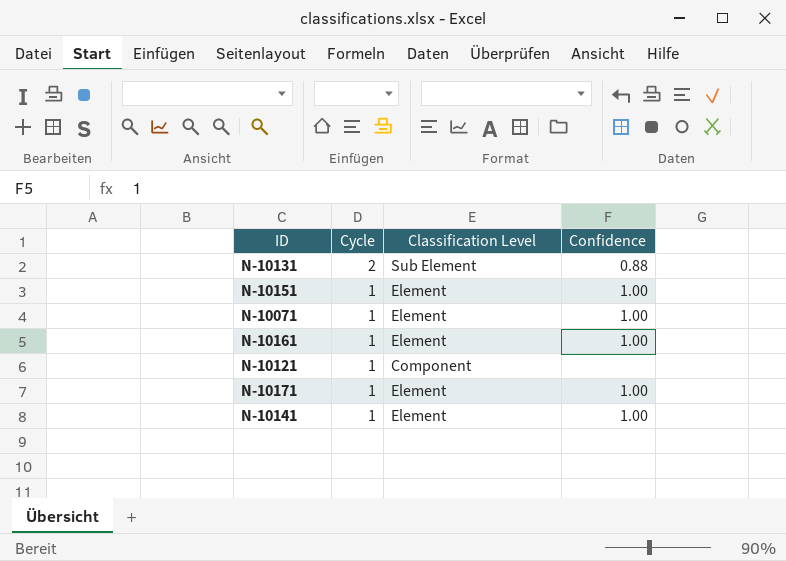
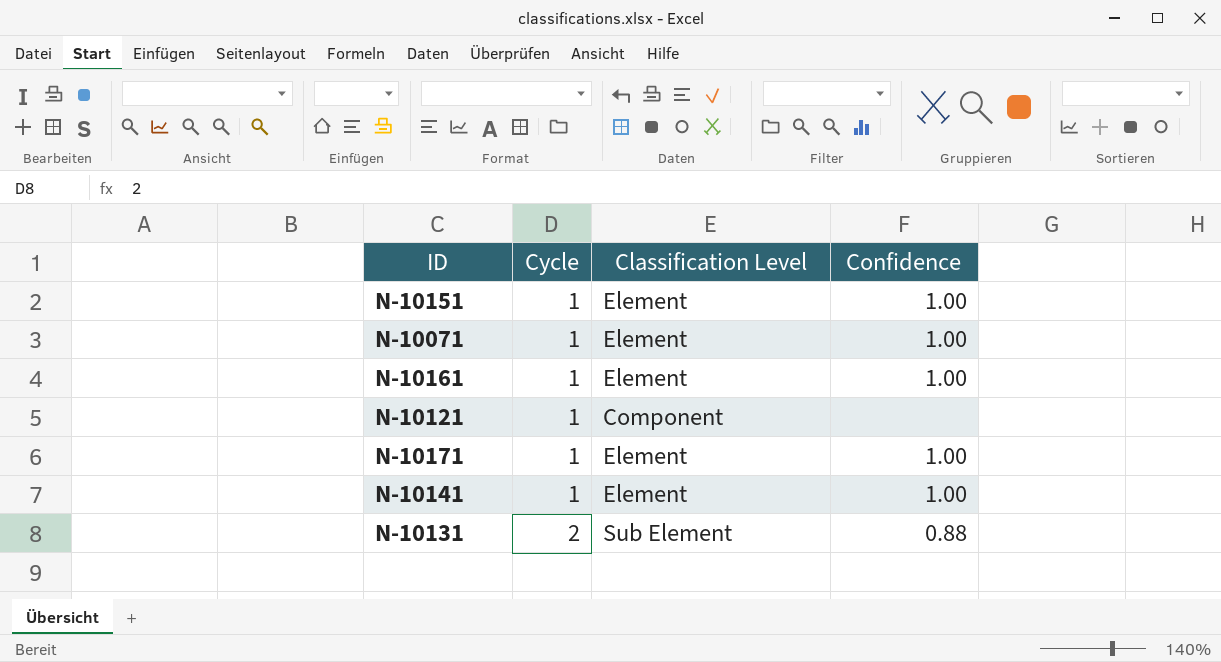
row order: Cycle descending -> Cycle ascending

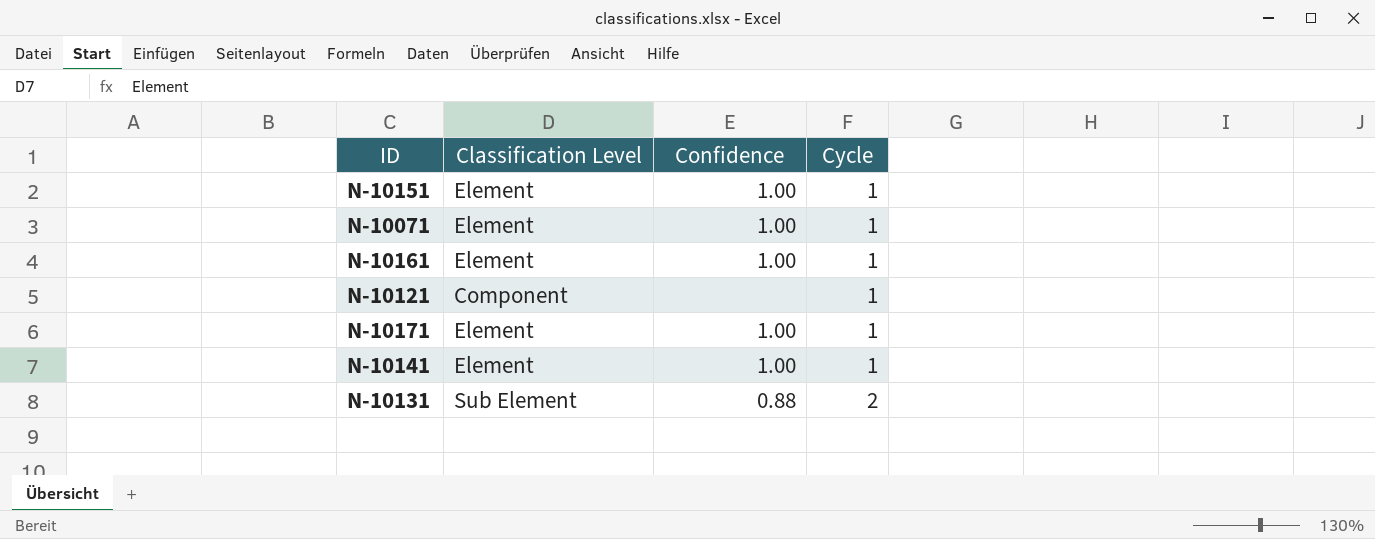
column Cycle | position: 2 -> 4

